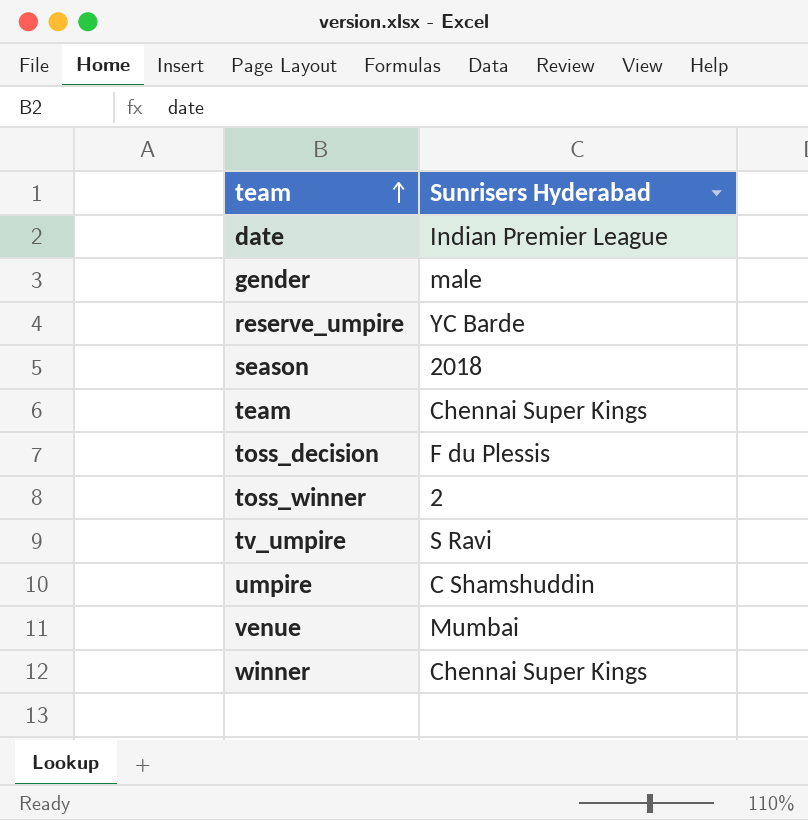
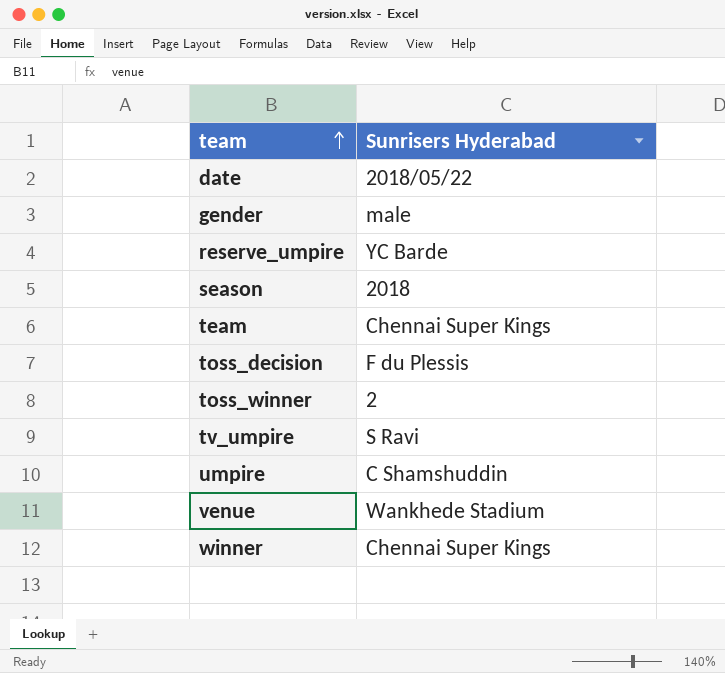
date | Sunrisers Hyderabad: Indian Premier League -> 2018/05/22
venue | Sunrisers Hyderabad: Mumbai -> Wankhede Stadium

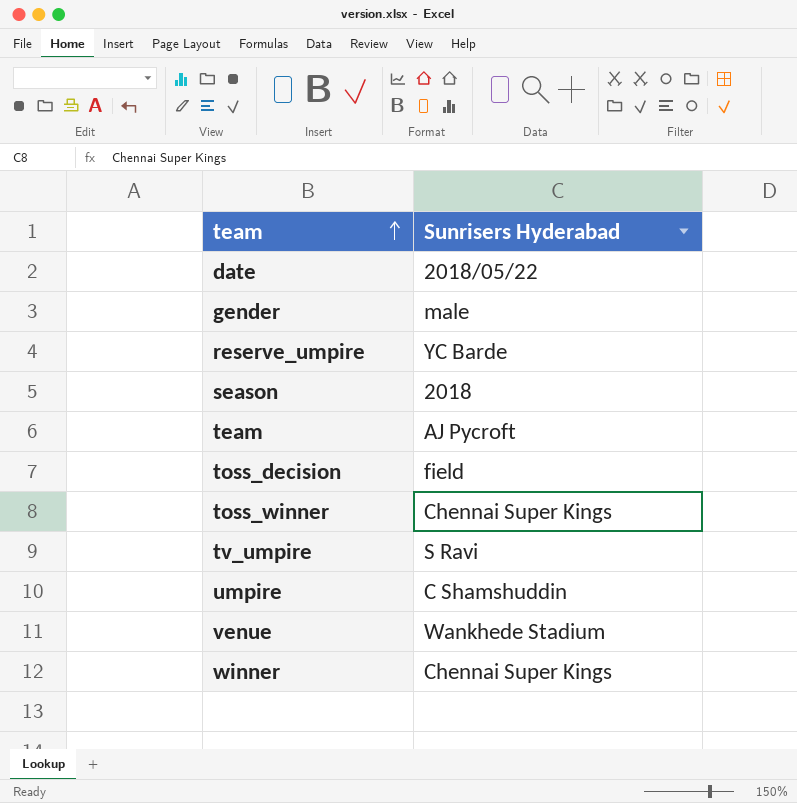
team | Sunrisers Hyderabad: Chennai Super Kings -> AJ Pycroft
toss_decision | Sunrisers Hyderabad: F du Plessis -> field
toss_winner | Sunrisers Hyderabad: 2 -> Chennai Super Kings

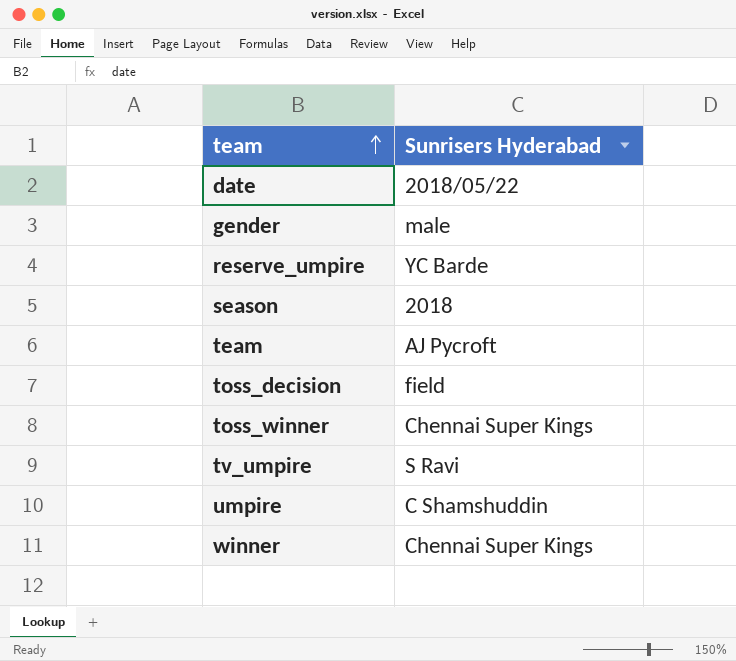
row venue: Wankhede Stadium -> none

